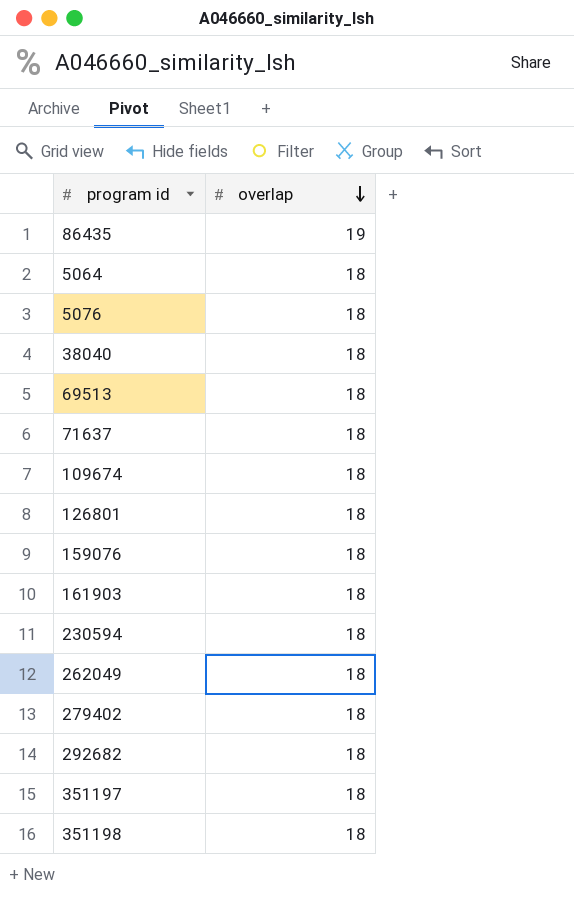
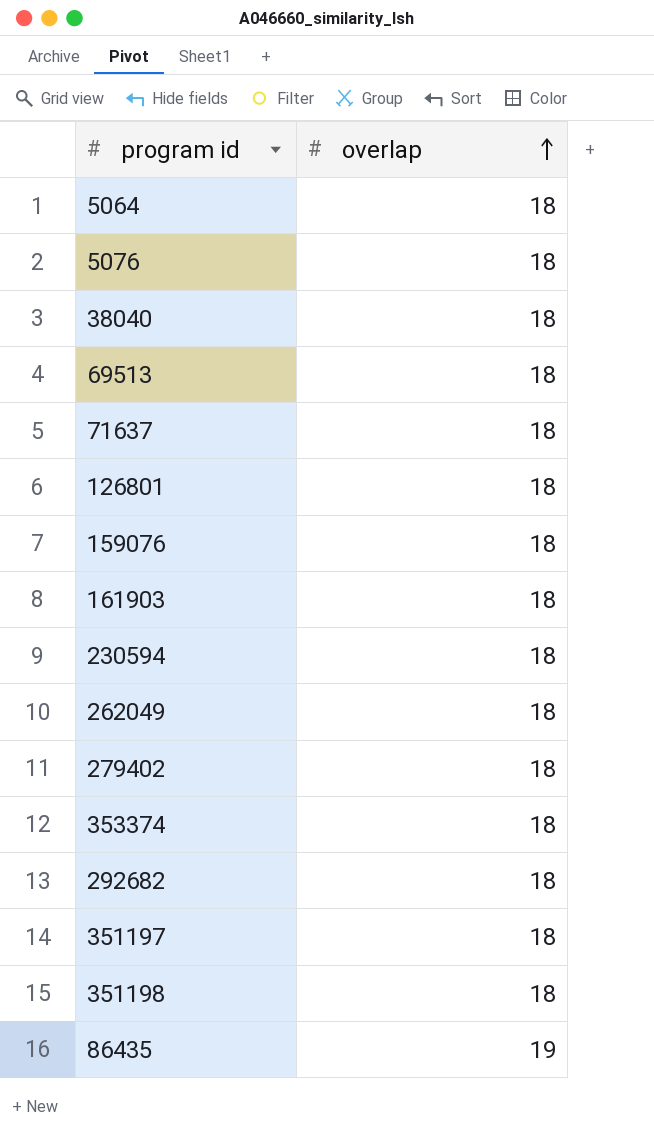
row order: overlap descending -> overlap ascending
row 109674: 18 -> none
row 353374: none -> 18

